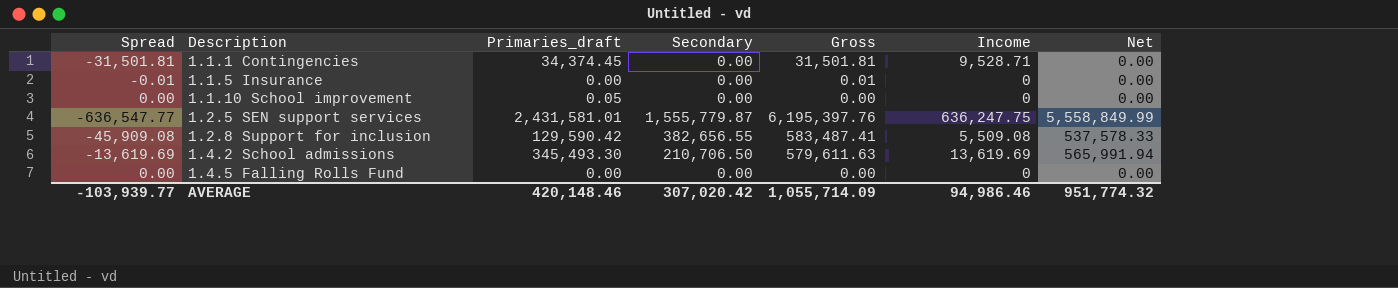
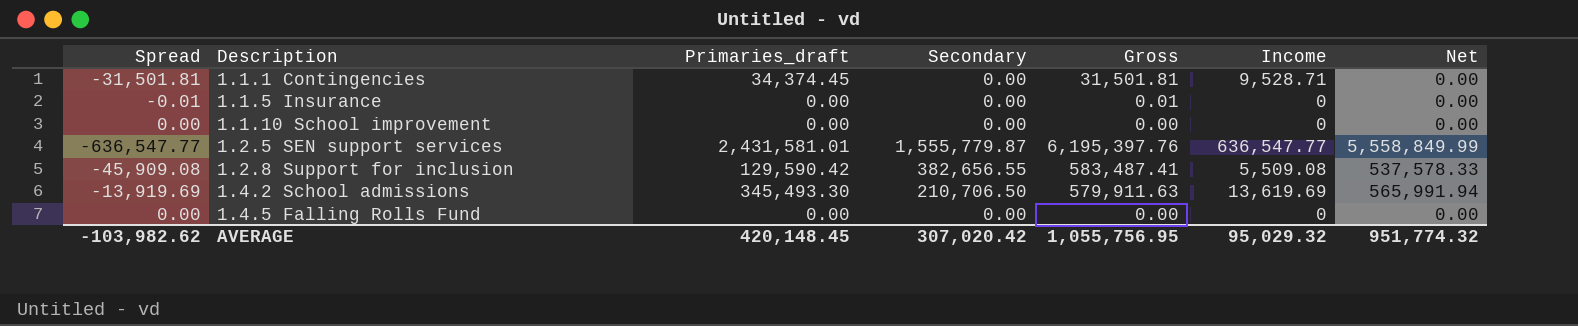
1.1.10 School improvement | Primaries_draft: 0.05 -> 0.00
1.2.5 SEN support services | Income: 636,247.75 -> 636,547.77
1.4.2 School admissions | Spread: -13,619.69 -> -13,919.69
1.4.2 School admissions | Gross: 579,611.63 -> 579,911.63
AVERAGE | Spread: -103,939.77 -> -103,982.62
AVERAGE | Primaries_draft: 420,148.46 -> 420,148.45
AVERAGE | Gross: 1,055,714.09 -> 1,055,756.95
AVERAGE | Income: 94,986.46 -> 95,029.32

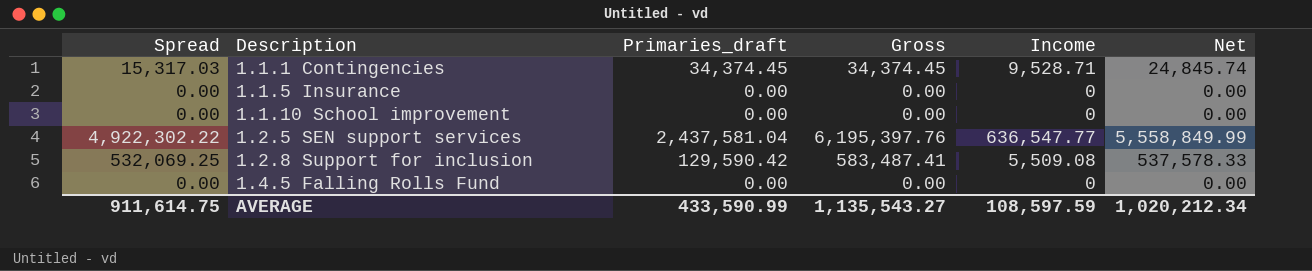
column Secondary | position: 4 -> none
column Spread | formula: [Net] - [Gross] -> [Net] - [Income]
row 1.4.2 School admissions: -13,919.69 | 345,493.30 | 210,706.50 | 579,911.63 | 13,619.69 | 565,991.94 -> none
1.1.1 Contingencies | Gross: 31,501.81 -> 34,374.45
1.1.1 Contingencies | Net: 0.00 -> 24,845.74
1.1.5 Insurance | Gross: 0.01 -> 0.00
1.2.5 SEN support services | Primaries_draft: 2,431,581.01 -> 2,437,581.04
AVERAGE | Spread: -103,982.62 -> 911,614.75
AVERAGE | Primaries_draft: 420,148.45 -> 433,590.99
AVERAGE | Gross: 1,055,756.95 -> 1,135,543.27
AVERAGE | Income: 95,029.32 -> 108,597.59
AVERAGE | Net: 951,774.32 -> 1,020,212.34

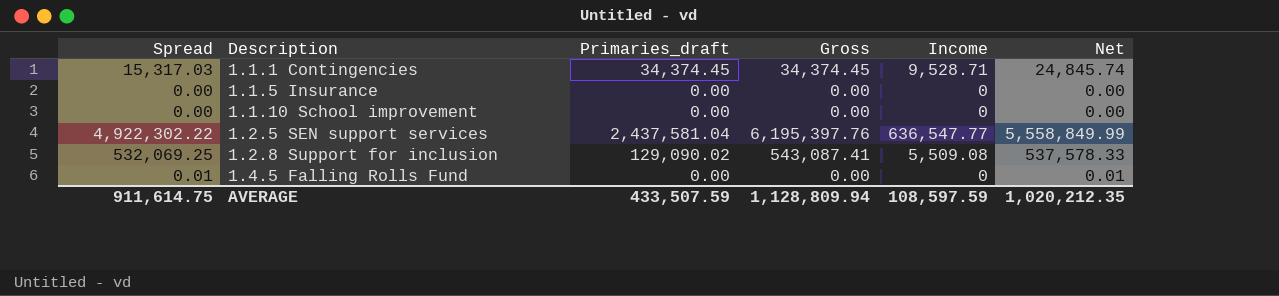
1.2.8 Support for inclusion | Primaries_draft: 129,590.42 -> 129,090.02
1.2.8 Support for inclusion | Gross: 583,487.41 -> 543,087.41
1.4.5 Falling Rolls Fund | Spread: 0.00 -> 0.01
1.4.5 Falling Rolls Fund | Net: 0.00 -> 0.01
AVERAGE | Primaries_draft: 433,590.99 -> 433,507.59
AVERAGE | Gross: 1,135,543.27 -> 1,128,809.94
AVERAGE | Net: 1,020,212.34 -> 1,020,212.35

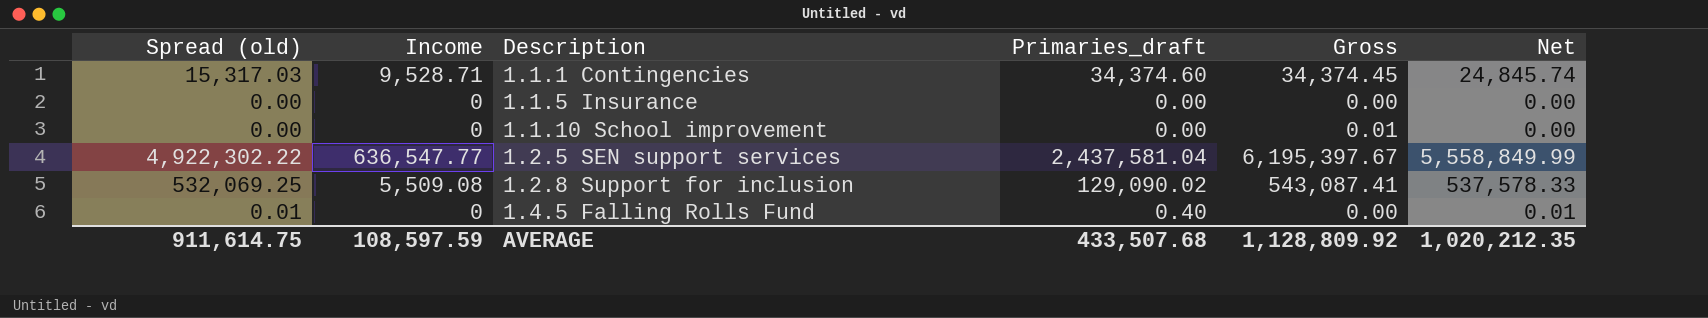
column name: Spread -> Spread (old)
column Income | position: 5 -> 2
1.1.1 Contingencies | Primaries_draft: 34,374.45 -> 34,374.60
1.1.10 School improvement | Gross: 0.00 -> 0.01
1.2.5 SEN support services | Gross: 6,195,397.76 -> 6,195,397.67
1.4.5 Falling Rolls Fund | Primaries_draft: 0.00 -> 0.40
AVERAGE | Primaries_draft: 433,507.59 -> 433,507.68
AVERAGE | Gross: 1,128,809.94 -> 1,128,809.92

